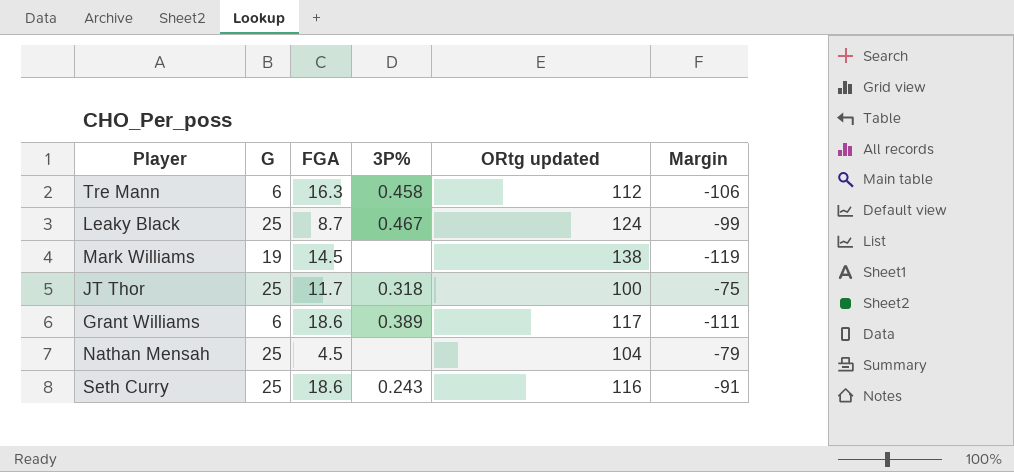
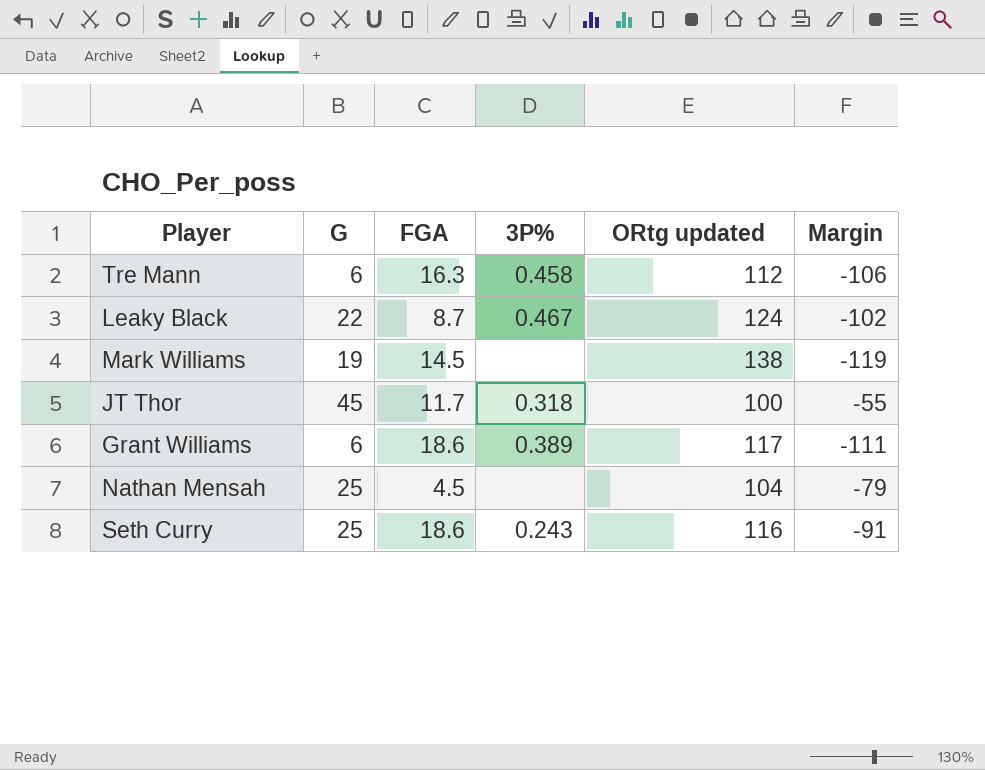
Leaky Black | G: 25 -> 22
Leaky Black | Margin: -99 -> -102
JT Thor | G: 25 -> 45
JT Thor | Margin: -75 -> -55

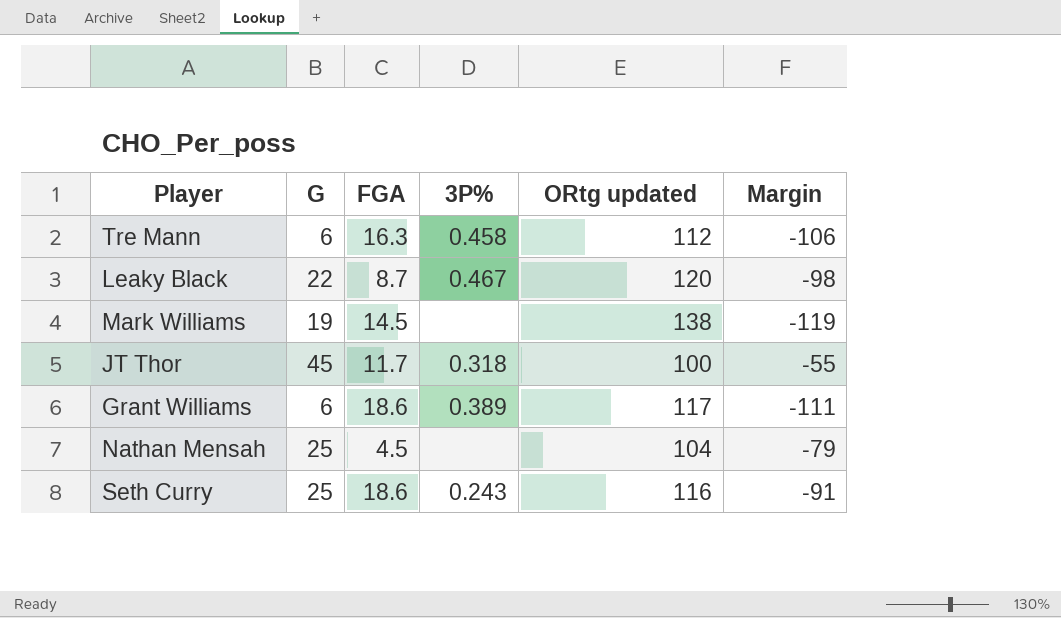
Leaky Black | ORtg updated: 124 -> 120
Leaky Black | Margin: -102 -> -98

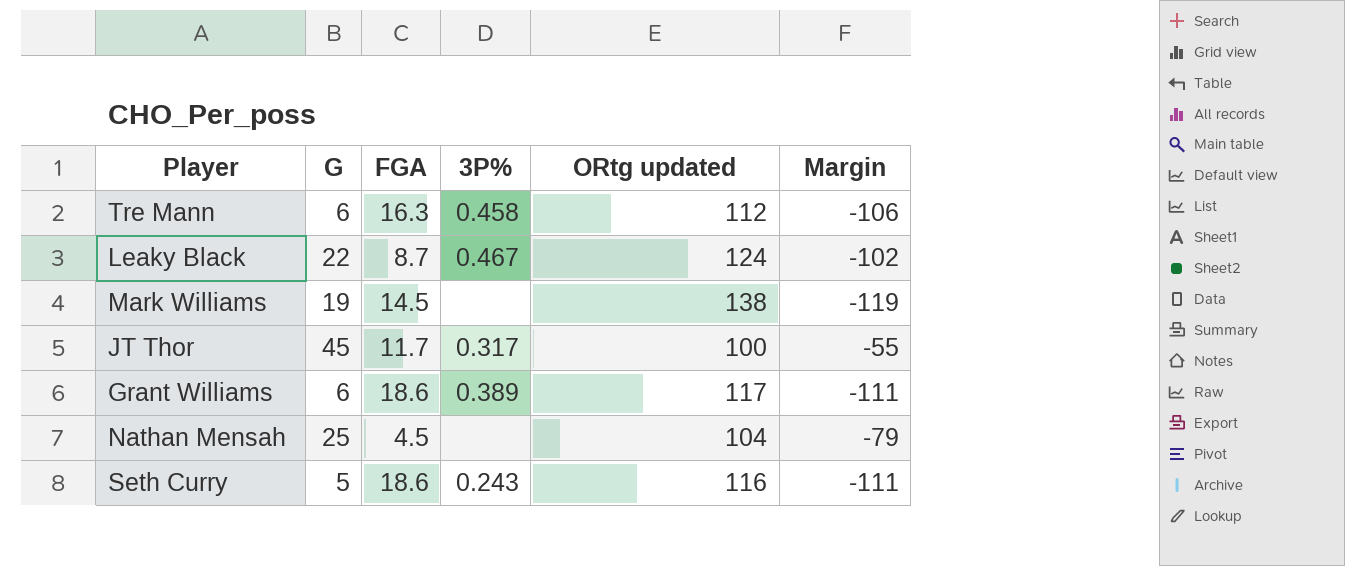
Leaky Black | ORtg updated: 120 -> 124
Leaky Black | Margin: -98 -> -102
JT Thor | 3P%: 0.318 -> 0.317
Seth Curry | G: 25 -> 5
Seth Curry | Margin: -91 -> -111

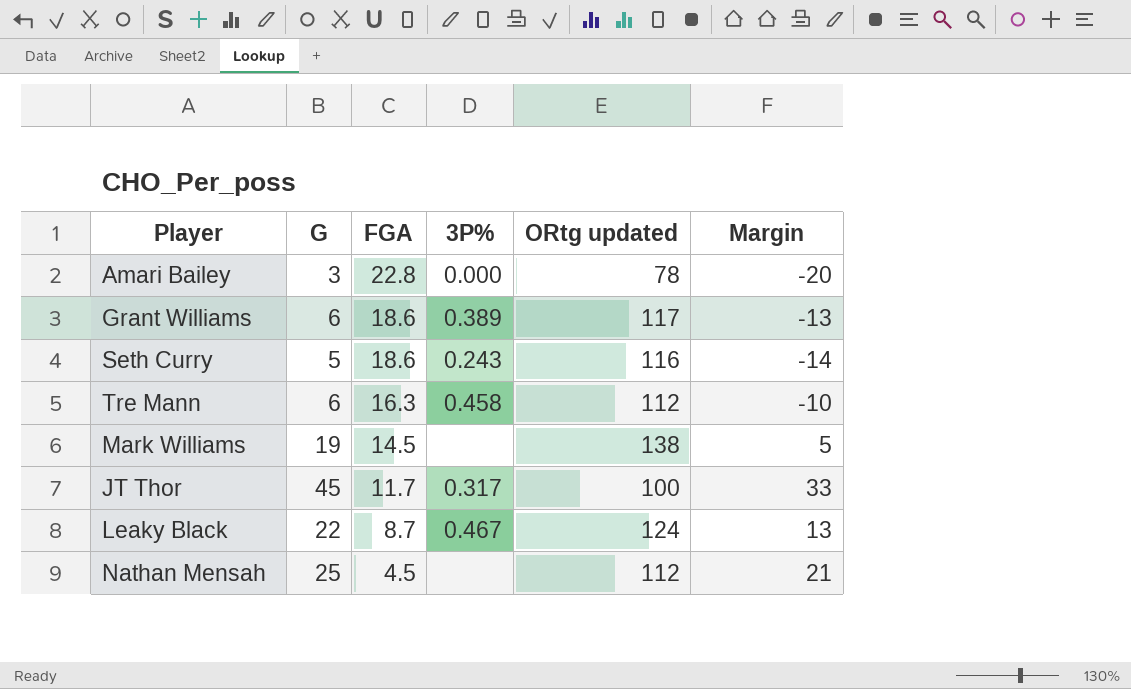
row order: none -> FGA descending
column Margin | formula: [G] - [ORtg updated] -> [G] - [FGA]
row Amari Bailey: none -> 3 | 22.8 | 0.000 | 78 | -20
Nathan Mensah | ORtg updated: 104 -> 112

